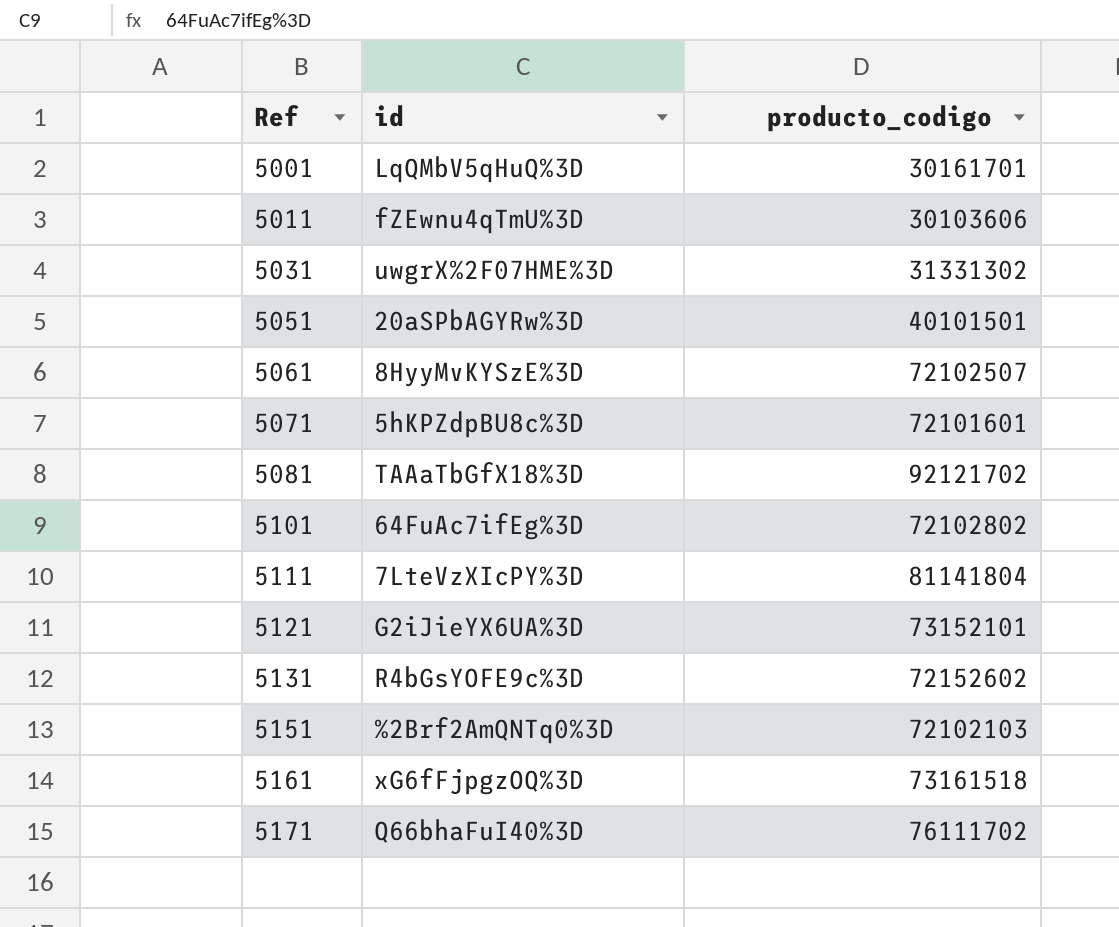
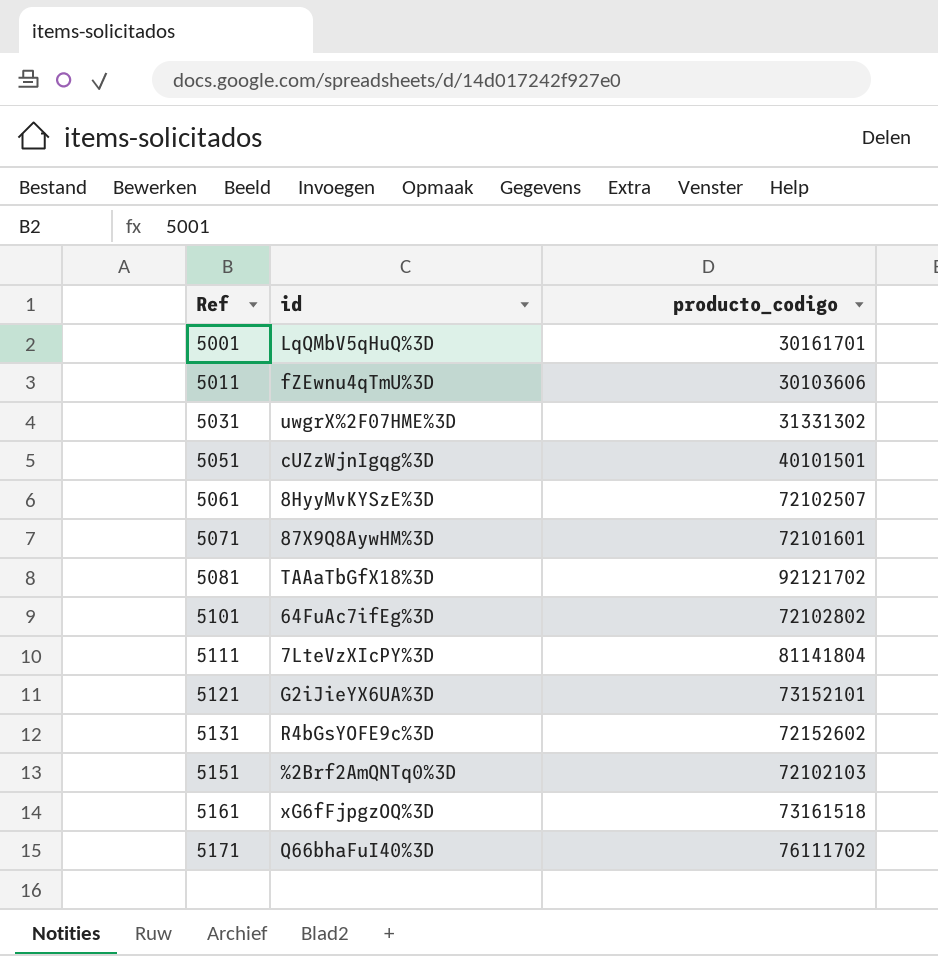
5051 | id: 20aSPbAGYRw%3D -> cUZzWjnIgqg%3D
5071 | id: 5hKPZdpBU8c%3D -> 87X9Q8AywHM%3D

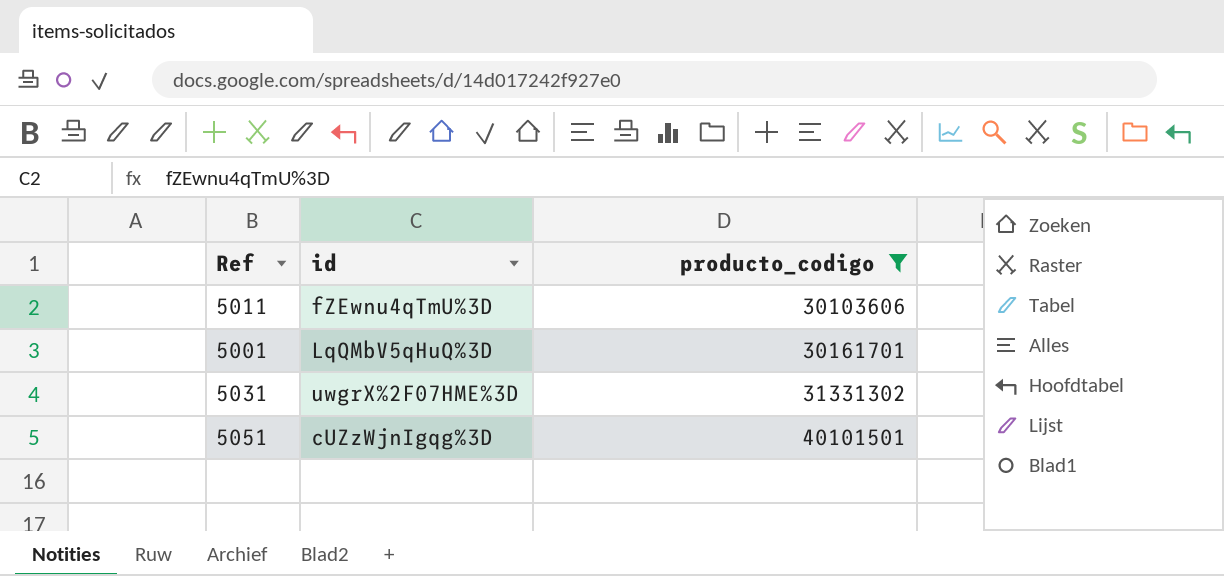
filter: none -> producto_codigo <= 40101501
row order: Ref ascending -> producto_codigo ascending

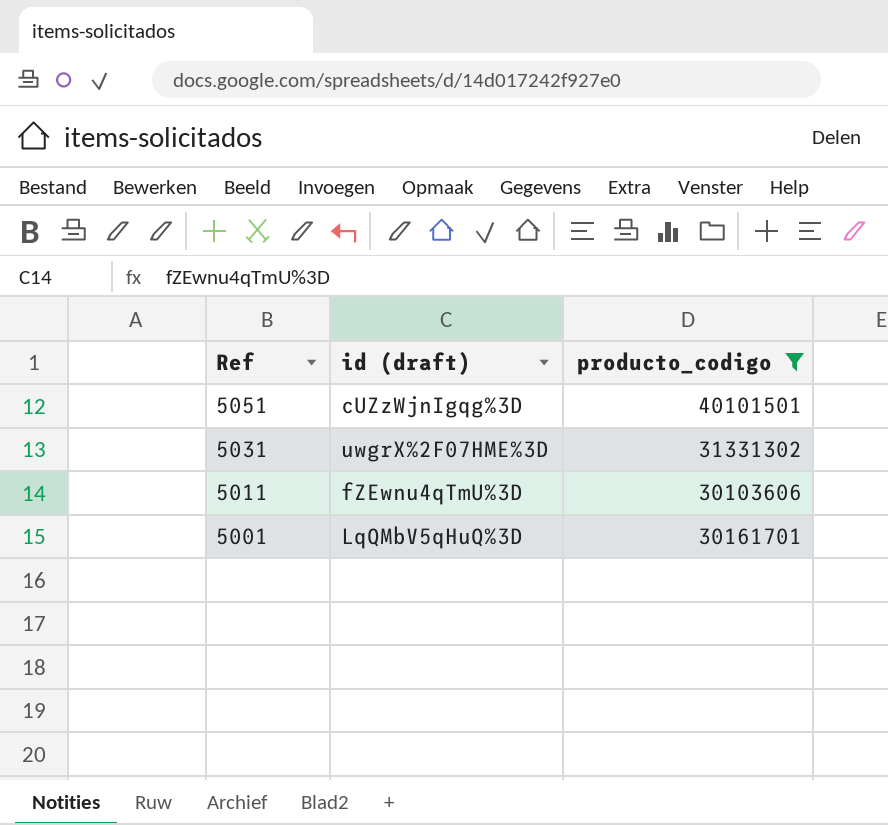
row order: producto_codigo ascending -> Ref descending
column name: id -> id (draft)

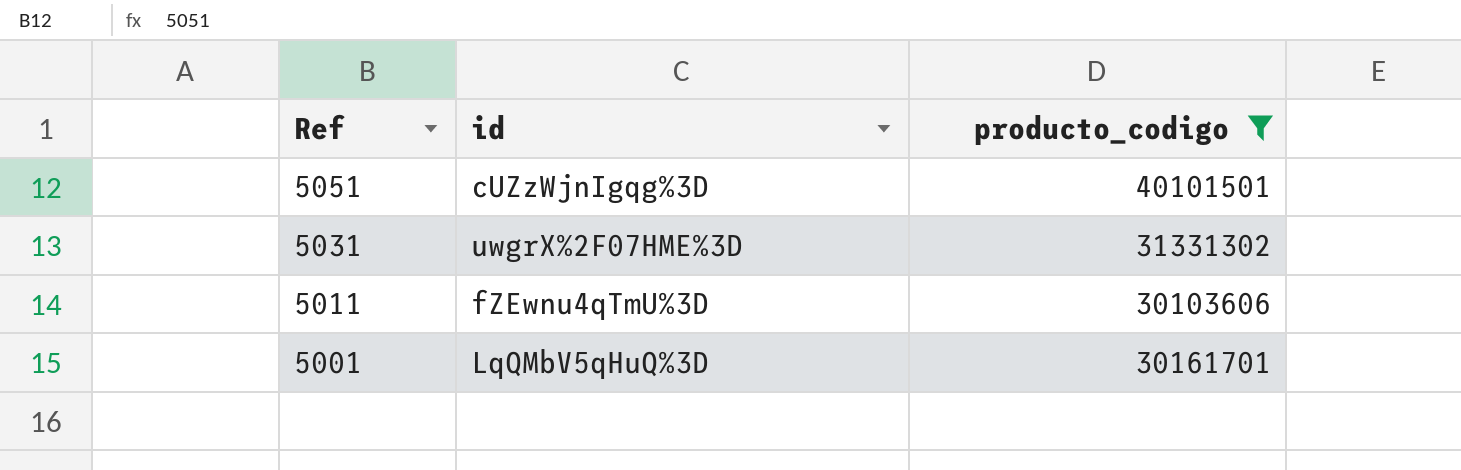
column name: id (draft) -> id

